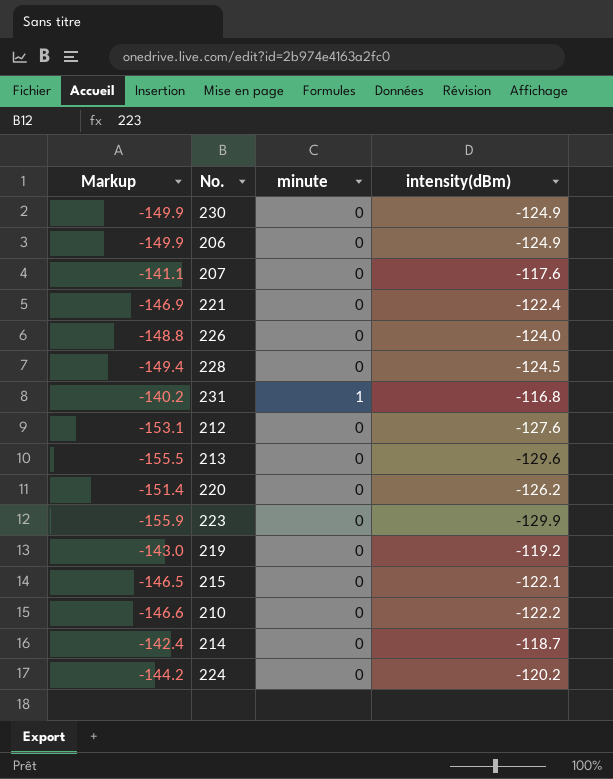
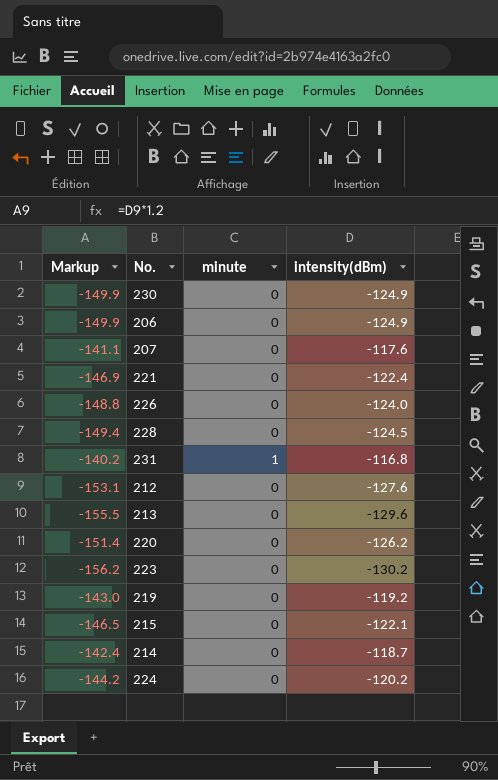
row 210: -146.6 | 0 | -122.2 -> none
223 | Markup: -155.9 -> -156.2
223 | intensity(dBm): -129.9 -> -130.2

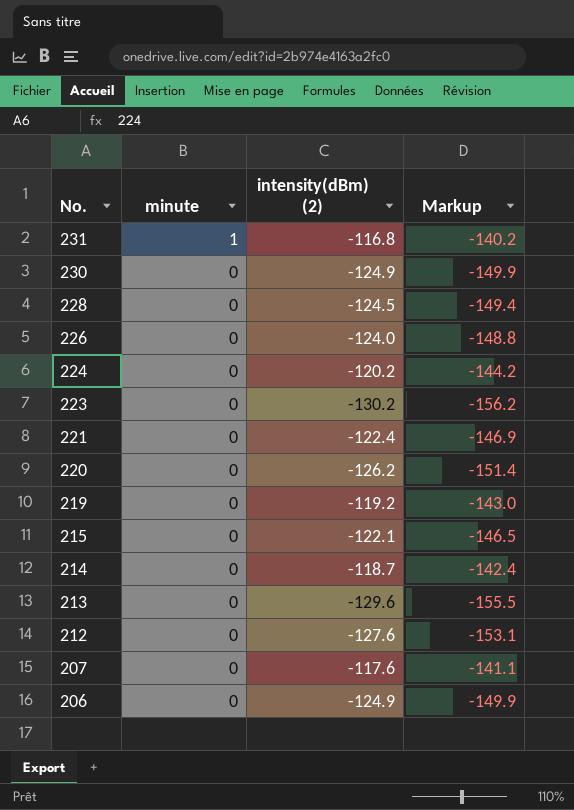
row order: none -> No. descending
column name: intensity(dBm) -> intensity(dBm) (2)
column Markup | position: 1 -> 4

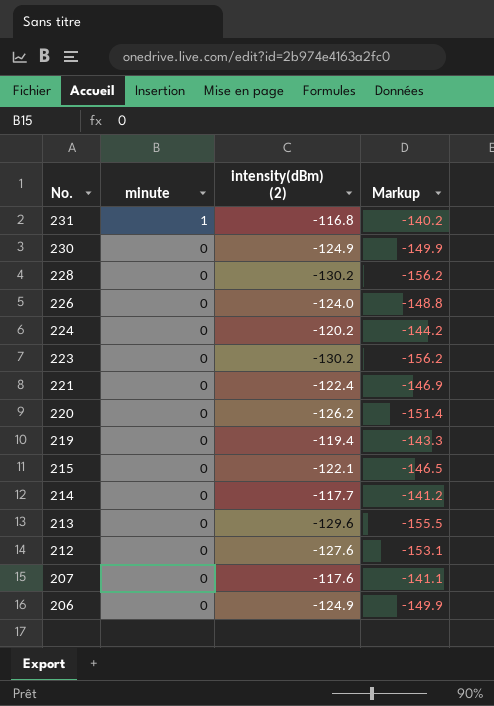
228 | intensity(dBm) (2): -124.5 -> -130.2
228 | Markup: -149.4 -> -156.2
219 | intensity(dBm) (2): -119.2 -> -119.4
219 | Markup: -143.0 -> -143.3
214 | intensity(dBm) (2): -118.7 -> -117.7
214 | Markup: -142.4 -> -141.2

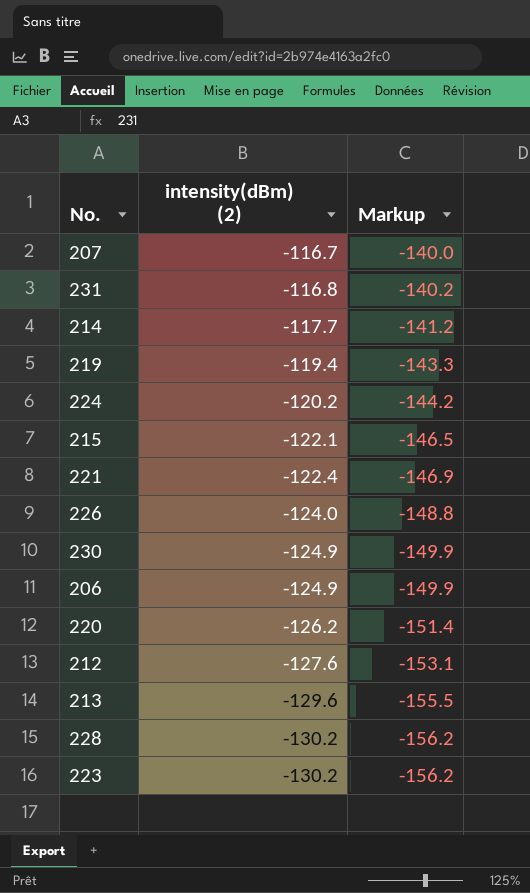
row order: No. descending -> intensity(dBm) (2) descending
column minute | position: 2 -> none
207 | intensity(dBm) (2): -117.6 -> -116.7
207 | Markup: -141.1 -> -140.0

